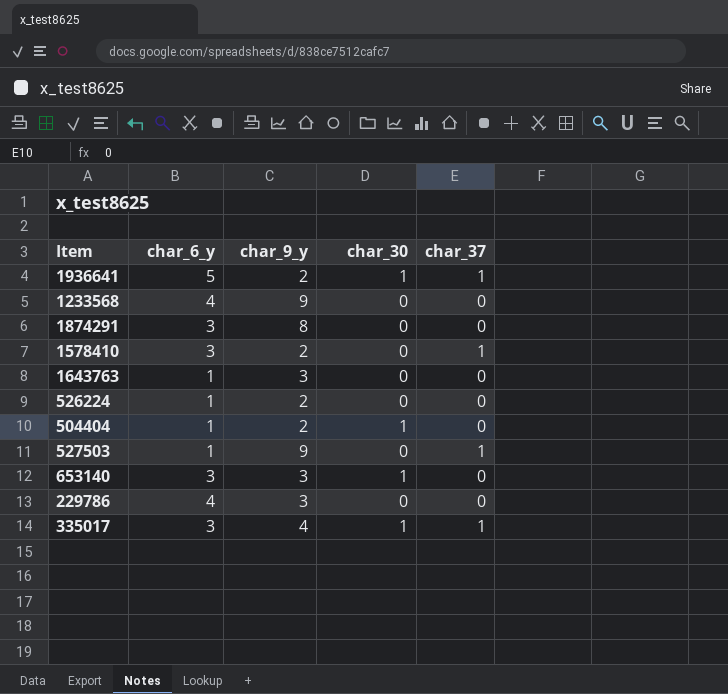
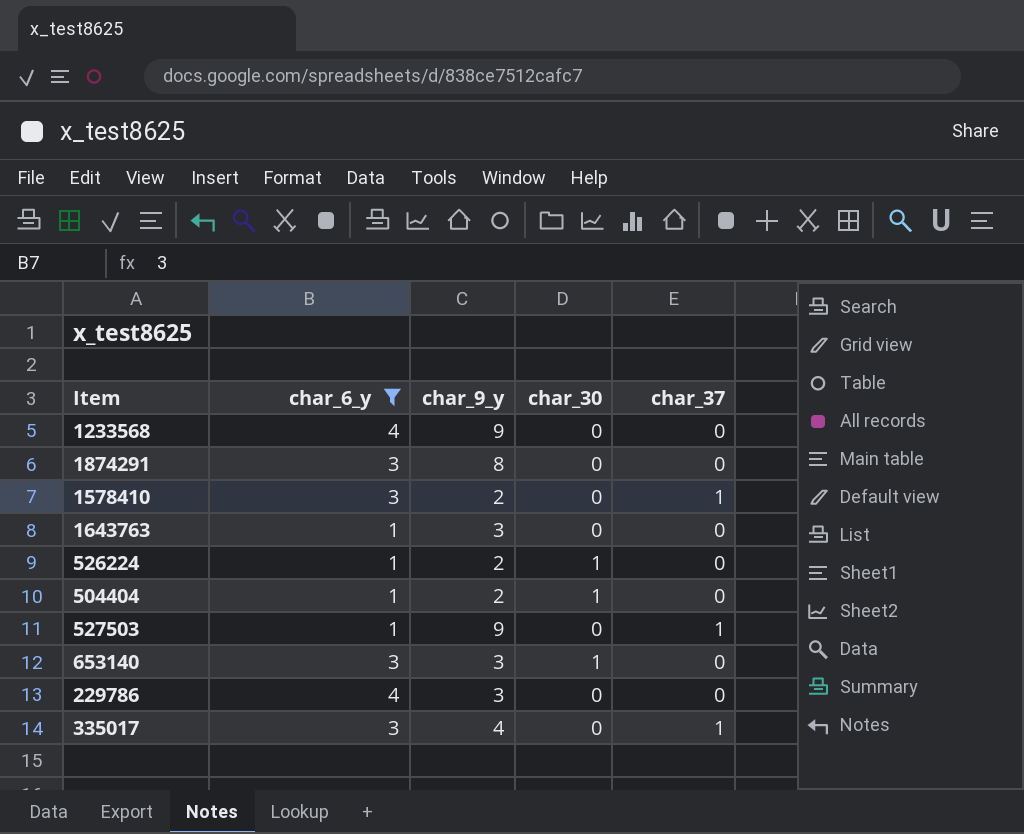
filter: none -> char_6_y != 5
526224 | char_30: 0 -> 1
335017 | char_30: 1 -> 0

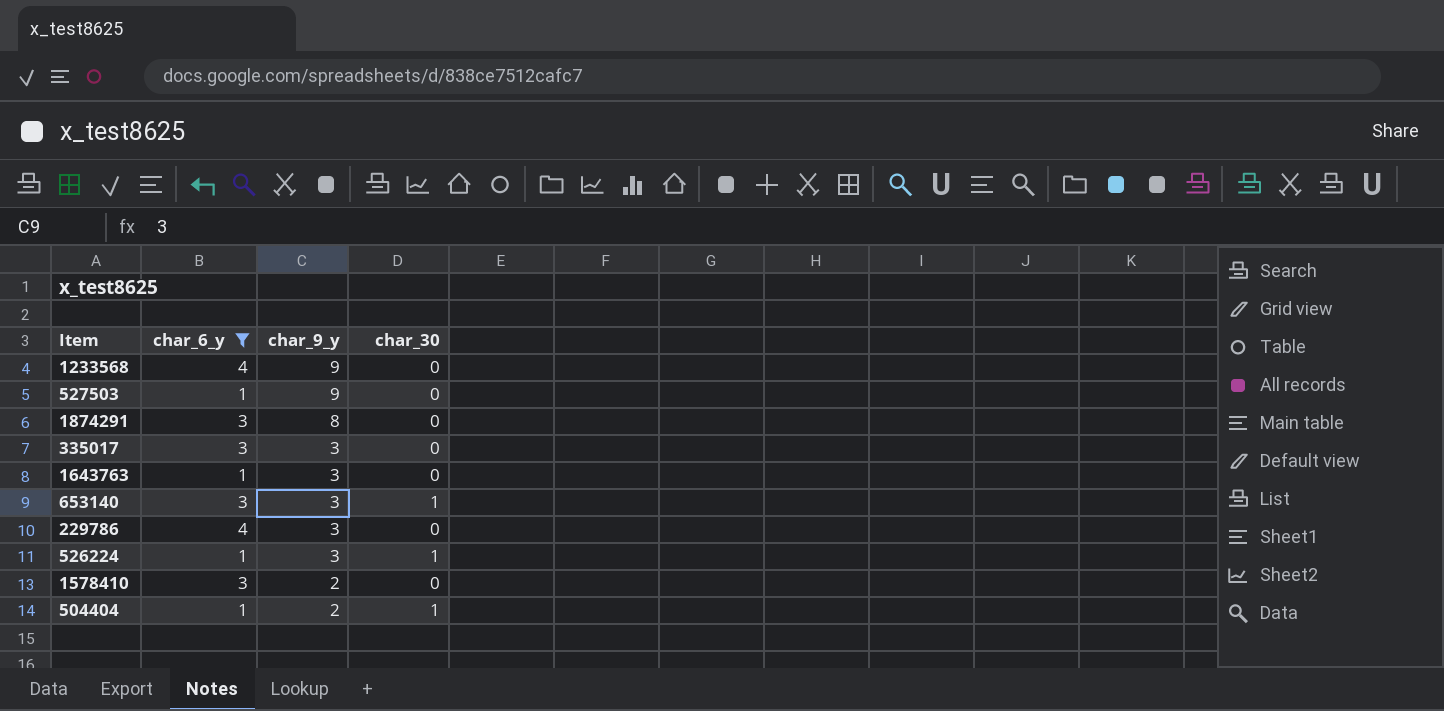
row order: none -> char_9_y descending
column char_37 | position: 5 -> none
335017 | char_9_y: 4 -> 3
526224 | char_9_y: 2 -> 3

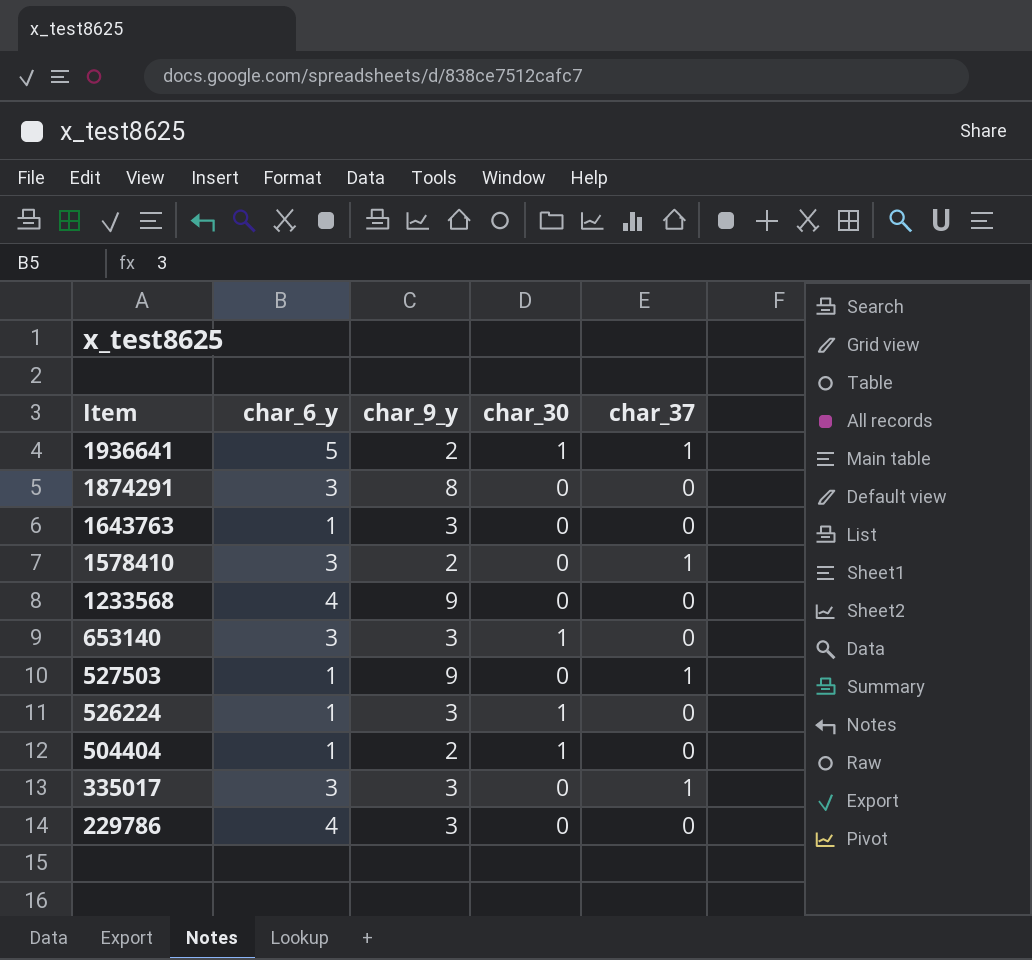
filter: char_6_y != 5 -> none
row order: char_9_y descending -> Item descending
column char_37 | position: none -> 5

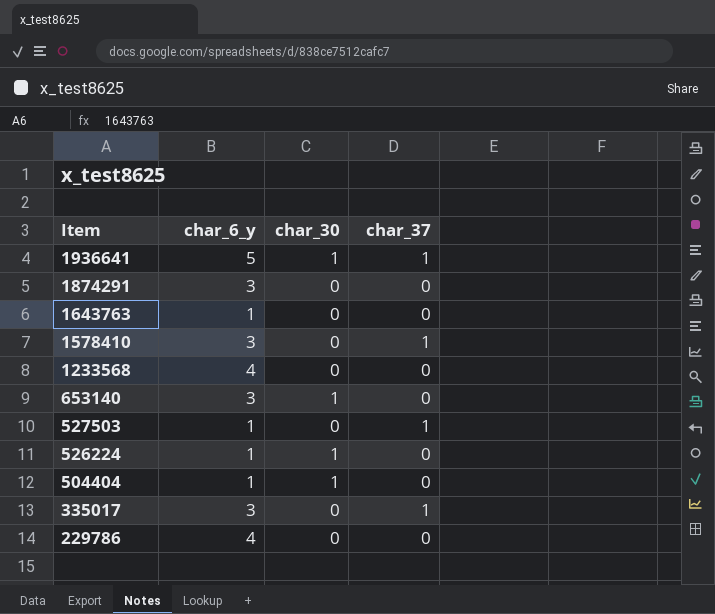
column char_9_y | position: 3 -> none

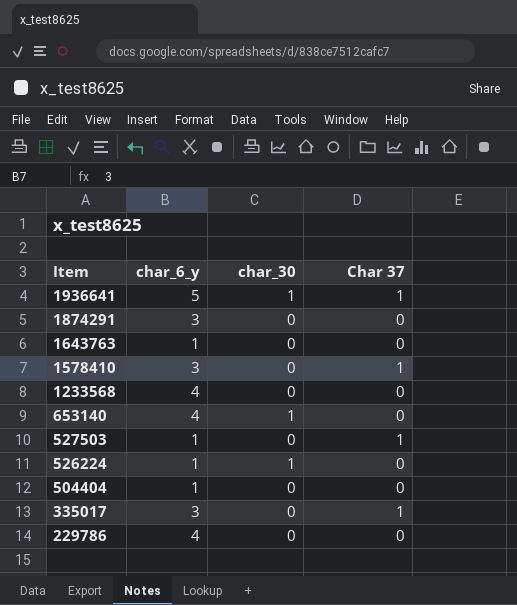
column name: char_37 -> Char 37
653140 | char_6_y: 3 -> 4
504404 | char_30: 1 -> 0

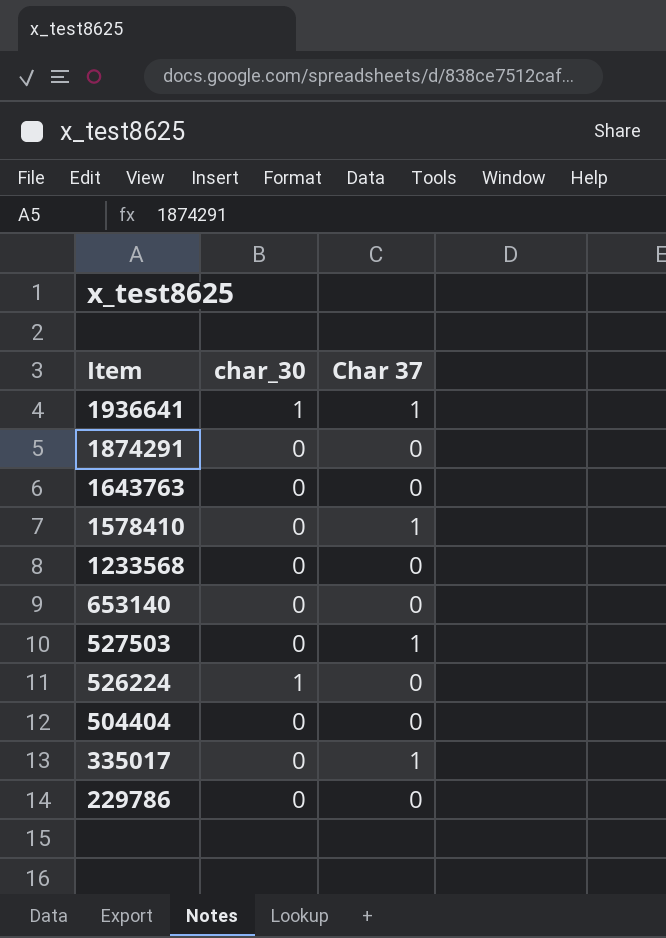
column char_6_y | position: 2 -> none
653140 | char_30: 1 -> 0

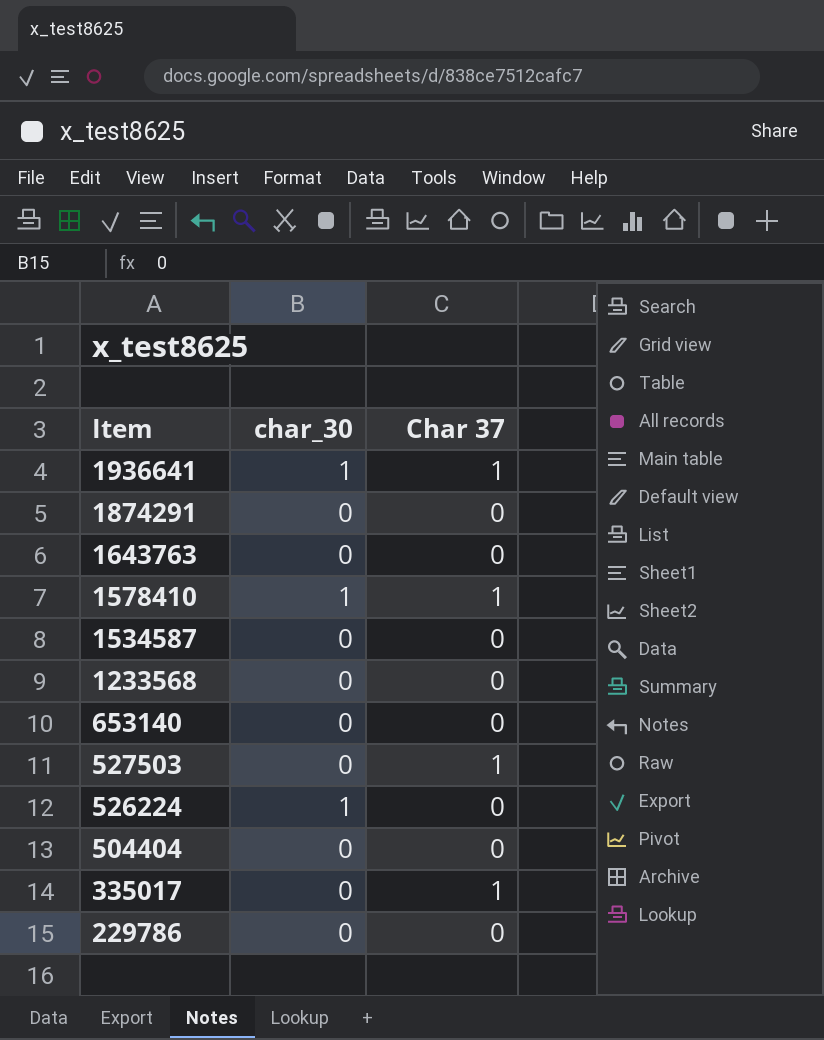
1578410 | char_30: 0 -> 1
row 1534587: none -> 0 | 0

